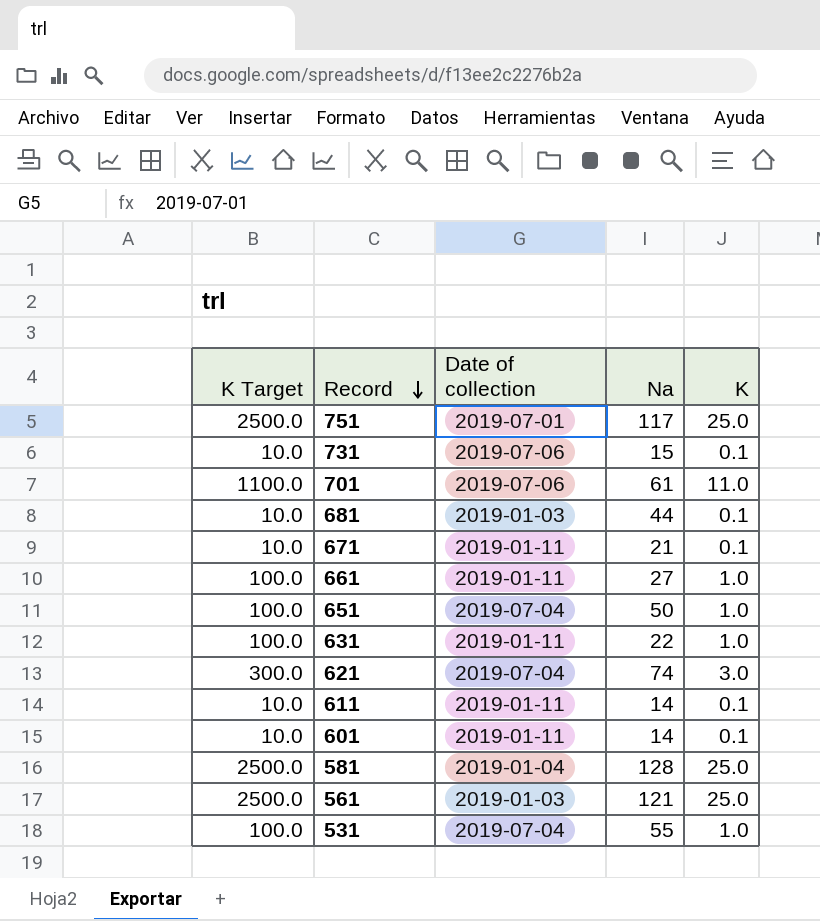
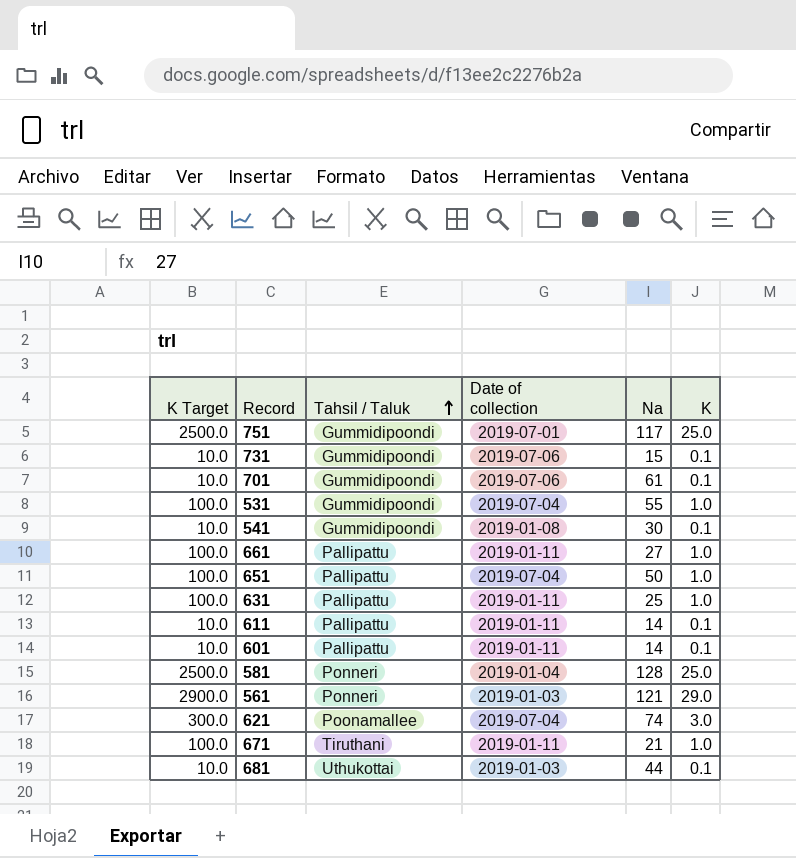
row order: Record descending -> Tahsil / Taluk ascending
column Tahsil / Taluk | position: none -> 3
701 | K Target: 1100.0 -> 10.0
701 | K: 11.0 -> 0.1
row 541: none -> 10.0 | Gummidipoondi | 2019-01-08 | 30 | 0.1
631 | Na: 22 -> 25
561 | K Target: 2500.0 -> 2900.0
561 | K: 25.0 -> 29.0
671 | K Target: 10.0 -> 100.0
671 | K: 0.1 -> 1.0

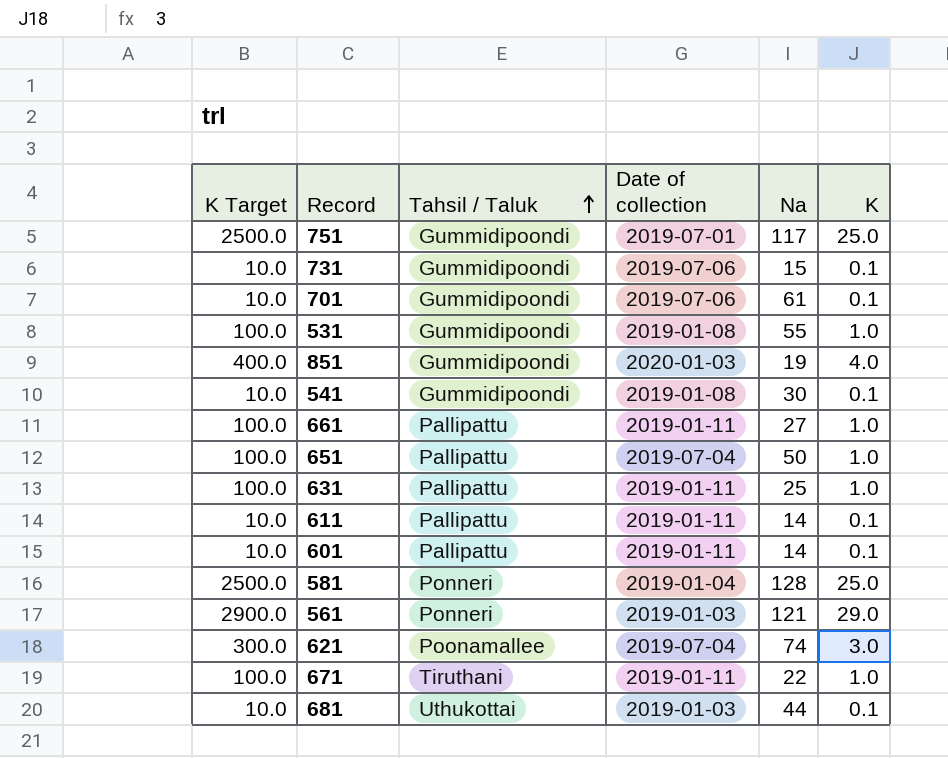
531 | Date of collection: 2019-07-04 -> 2019-01-08
row 851: none -> 400.0 | Gummidipoondi | 2020-01-03 | 19 | 4.0
671 | Na: 21 -> 22

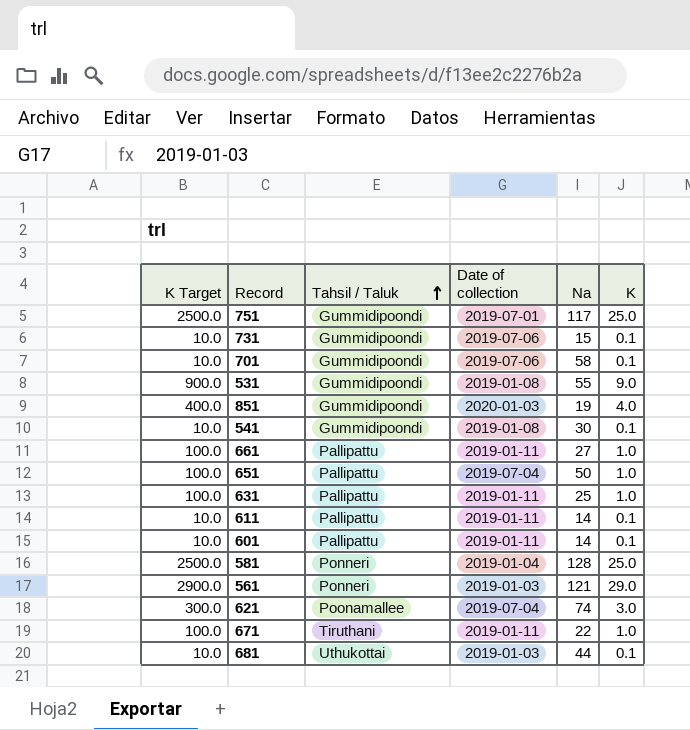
701 | Na: 61 -> 58
531 | K Target: 100.0 -> 900.0
531 | K: 1.0 -> 9.0

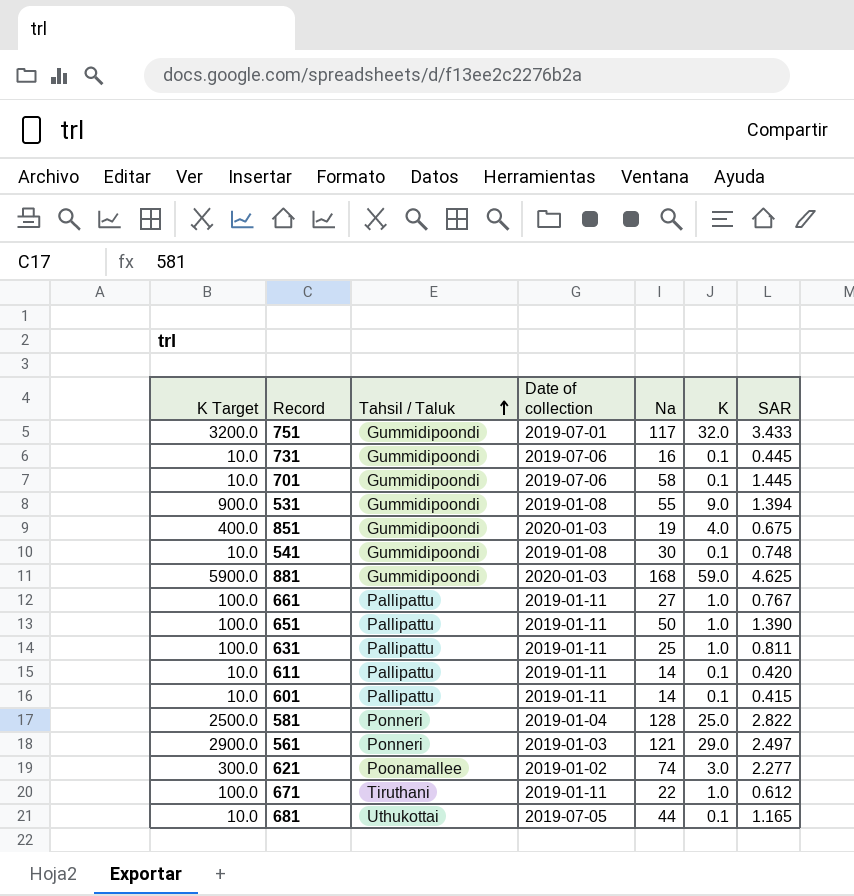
column SAR | position: none -> 7
751 | K Target: 2500.0 -> 3200.0
751 | K: 25.0 -> 32.0
731 | Na: 15 -> 16
row 881: none -> 5900.0 | Gummidipoondi | 2020-01-03 | 168 | 59.0 | 4.625
651 | Date of collection: 2019-07-04 -> 2019-01-11
621 | Date of collection: 2019-07-04 -> 2019-01-02
681 | Date of collection: 2019-01-03 -> 2019-07-05

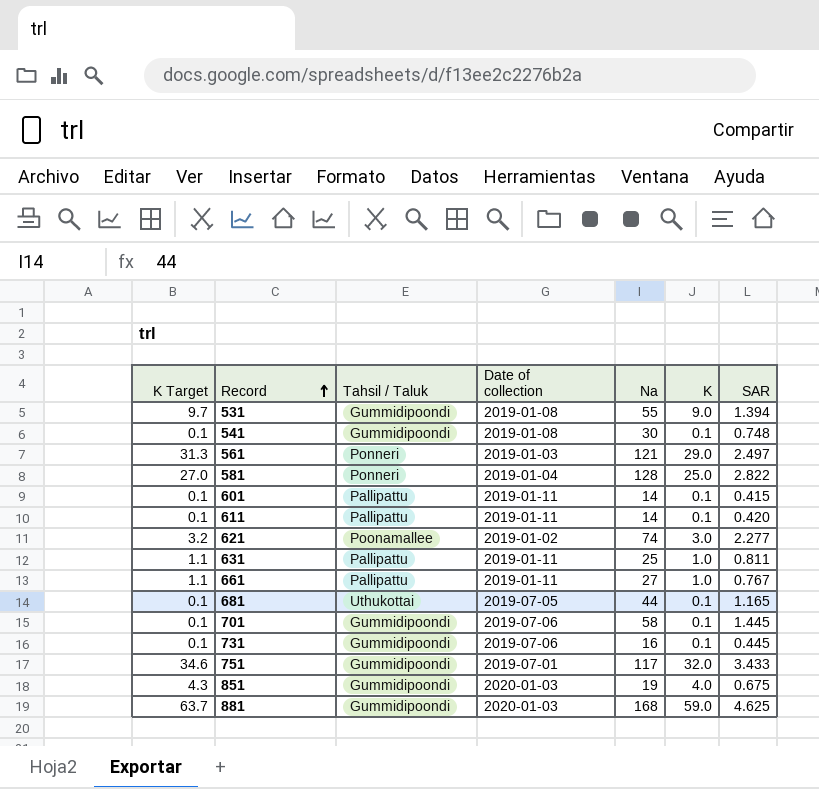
row order: Tahsil / Taluk ascending -> Record ascending
column K Target | formula: [K] * 100 -> [K] * 1.08
row 651: 100.0 | Pallipattu | 2019-01-11 | 50 | 1.0 | 1.390 -> none
row 671: 100.0 | Tiruthani | 2019-01-11 | 22 | 1.0 | 0.612 -> none

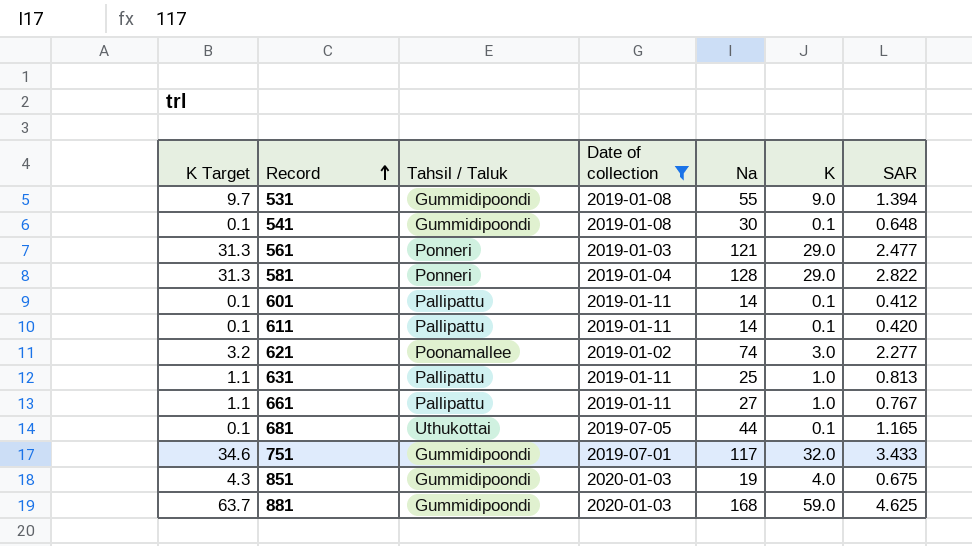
filter: none -> Date of collection != 2019-07-06
541 | SAR: 0.748 -> 0.648
561 | SAR: 2.497 -> 2.477
581 | K Target: 27.0 -> 31.3
581 | K: 25.0 -> 29.0
601 | SAR: 0.415 -> 0.412
631 | SAR: 0.811 -> 0.813

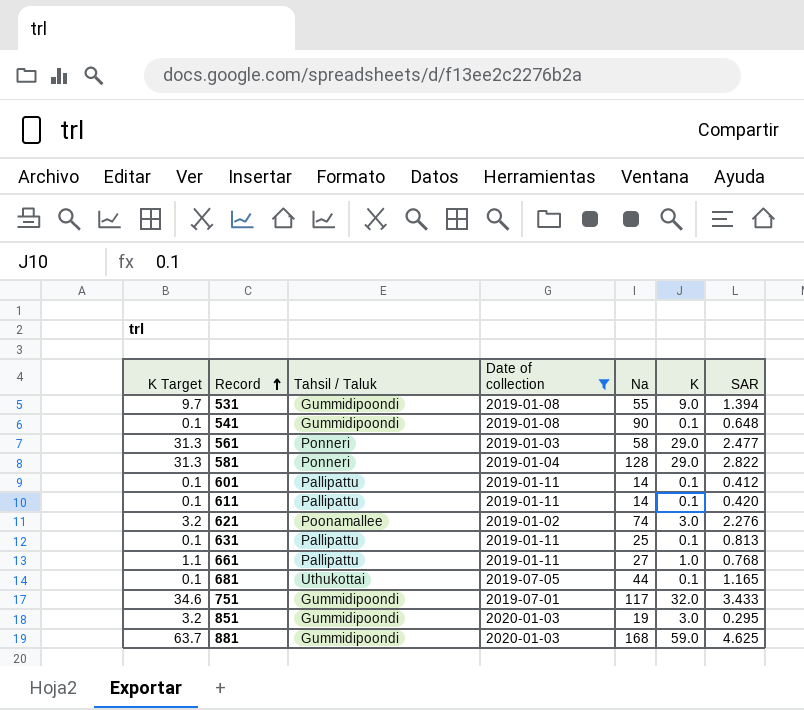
541 | Na: 30 -> 90
561 | Na: 121 -> 58
621 | SAR: 2.277 -> 2.276
631 | K Target: 1.1 -> 0.1
631 | K: 1.0 -> 0.1
661 | SAR: 0.767 -> 0.768
851 | K Target: 4.3 -> 3.2
851 | K: 4.0 -> 3.0
851 | SAR: 0.675 -> 0.295

